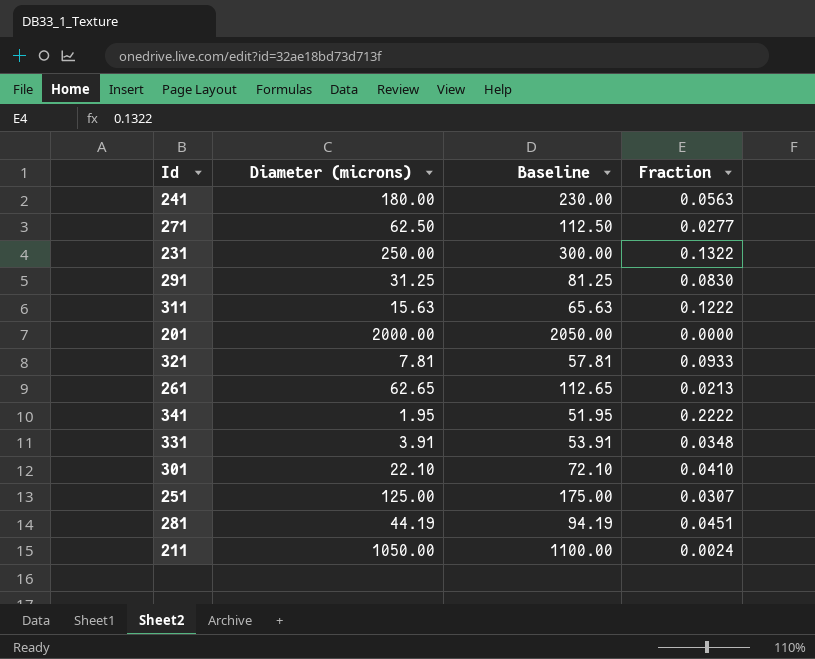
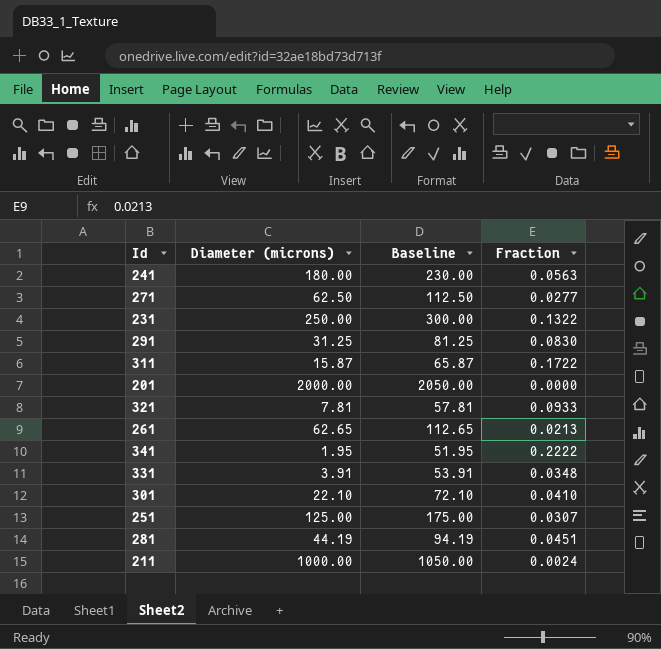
311 | Diameter (microns): 15.63 -> 15.87
311 | Baseline: 65.63 -> 65.87
311 | Fraction: 0.1222 -> 0.1722
211 | Diameter (microns): 1050.00 -> 1000.00
211 | Baseline: 1100.00 -> 1050.00

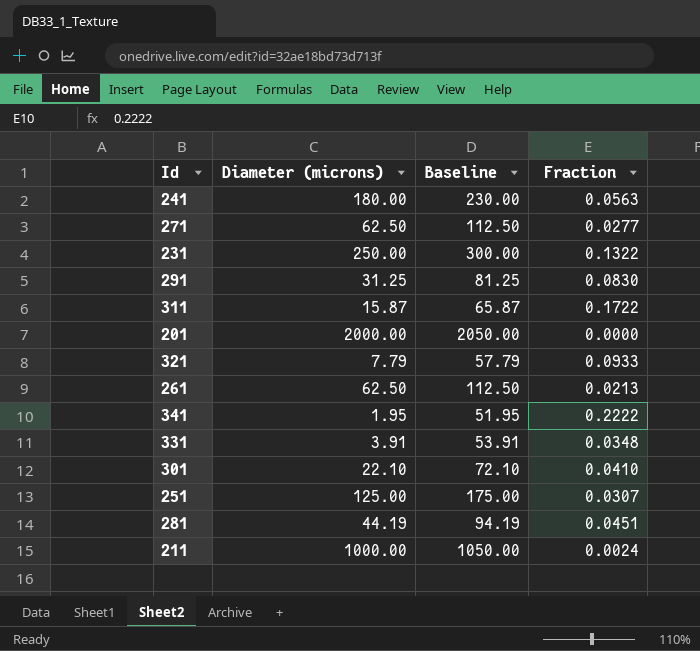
321 | Diameter (microns): 7.81 -> 7.79
321 | Baseline: 57.81 -> 57.79
261 | Diameter (microns): 62.65 -> 62.50
261 | Baseline: 112.65 -> 112.50

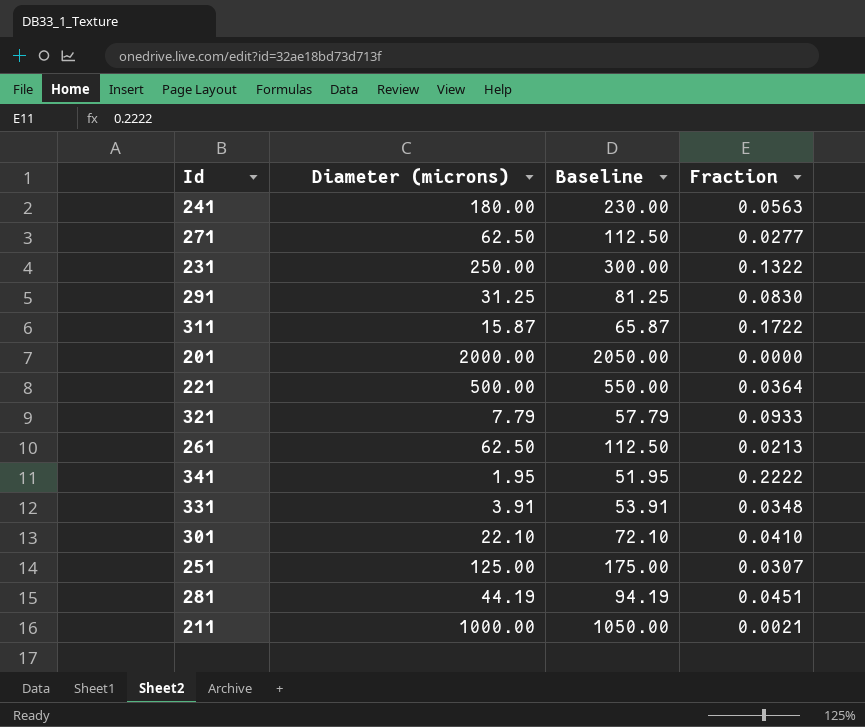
row 221: none -> 500.00 | 550.00 | 0.0364
211 | Fraction: 0.0024 -> 0.0021

